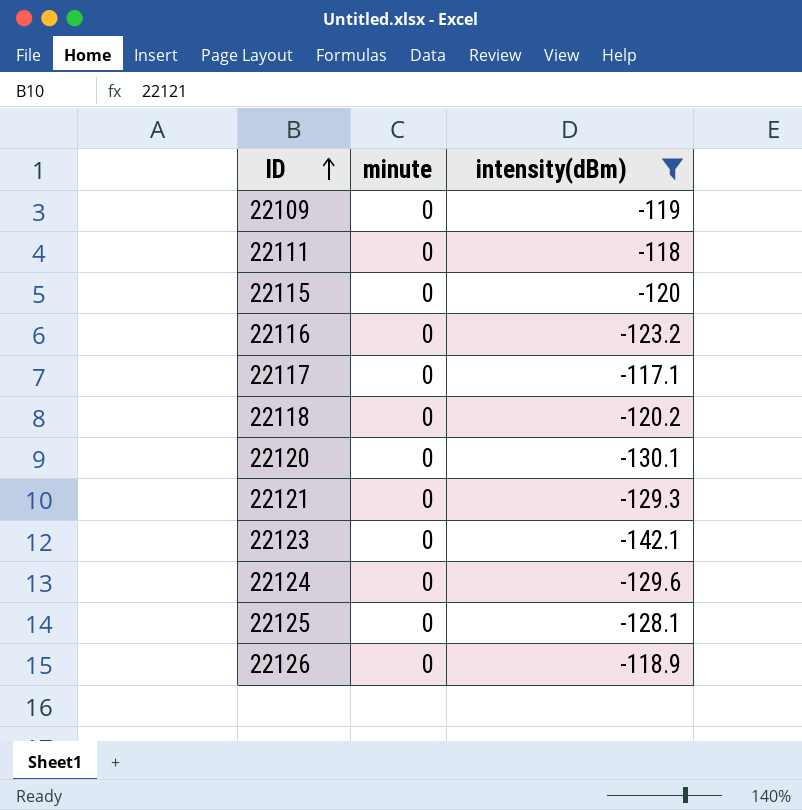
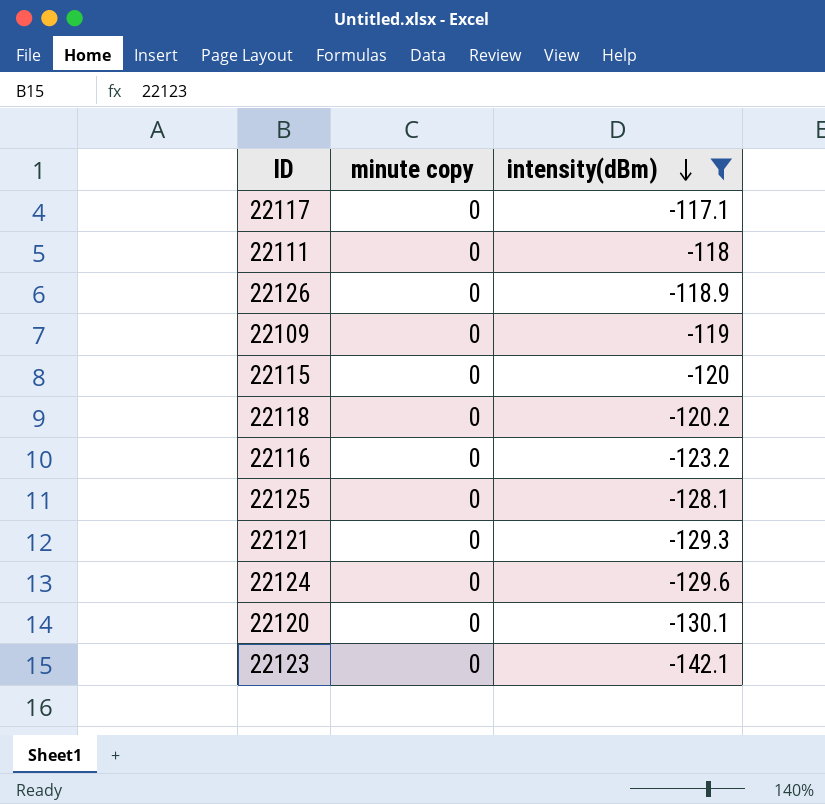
row order: ID ascending -> intensity(dBm) descending
column name: minute -> minute copy

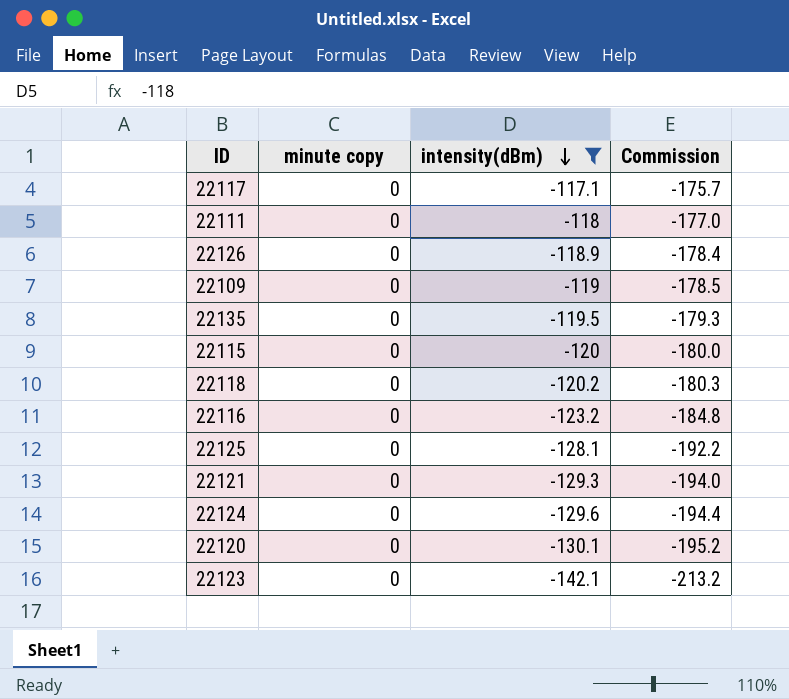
column Commission | formula: none -> [intensity(dBm)] * 1.5
row 22135: none -> 0 | -119.5 | -179.3

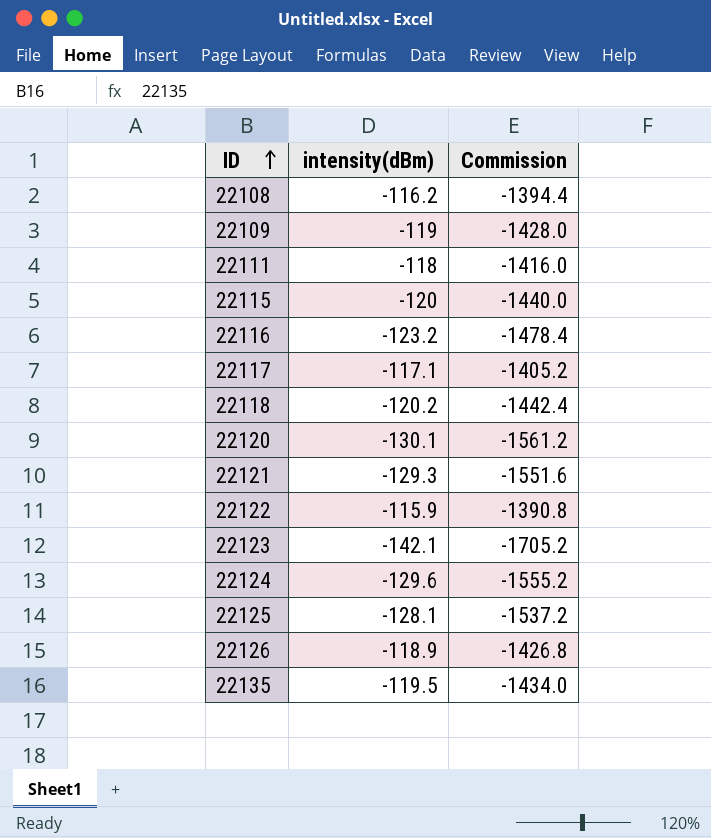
filter: intensity(dBm) <= -117.1 -> none
row order: intensity(dBm) descending -> ID ascending
column minute copy | position: 2 -> none
column Commission | formula: [intensity(dBm)] * 1.5 -> [intensity(dBm)] * 12

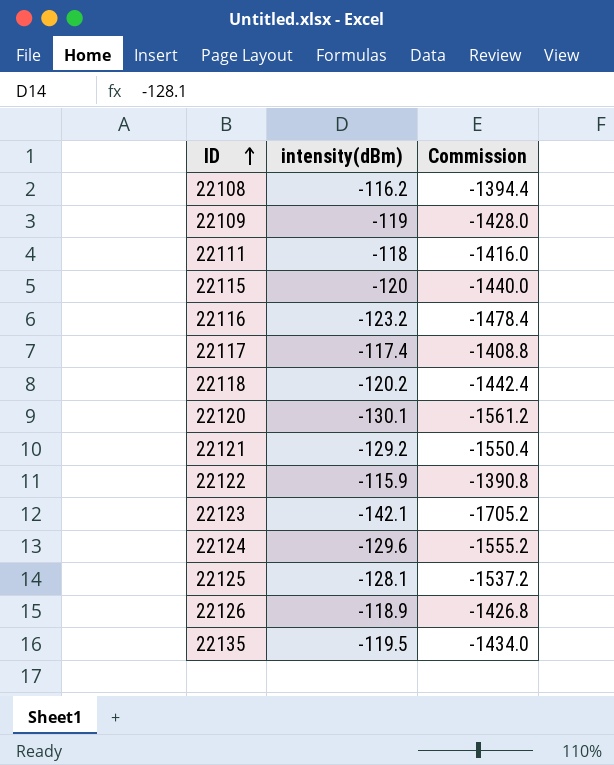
22117 | intensity(dBm): -117.1 -> -117.4
22117 | Commission: -1405.2 -> -1408.8
22121 | intensity(dBm): -129.3 -> -129.2
22121 | Commission: -1551.6 -> -1550.4

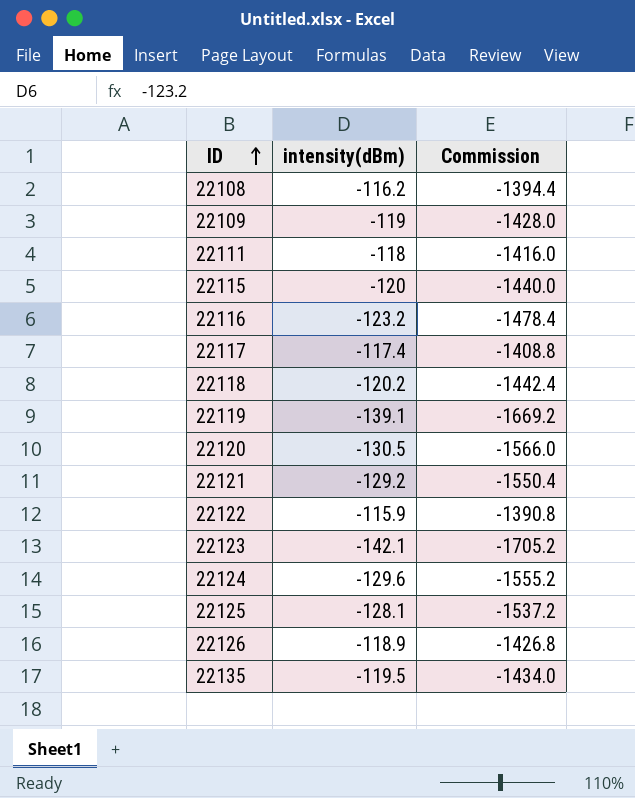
row 22119: none -> -139.1 | -1669.2
22120 | intensity(dBm): -130.1 -> -130.5
22120 | Commission: -1561.2 -> -1566.0

